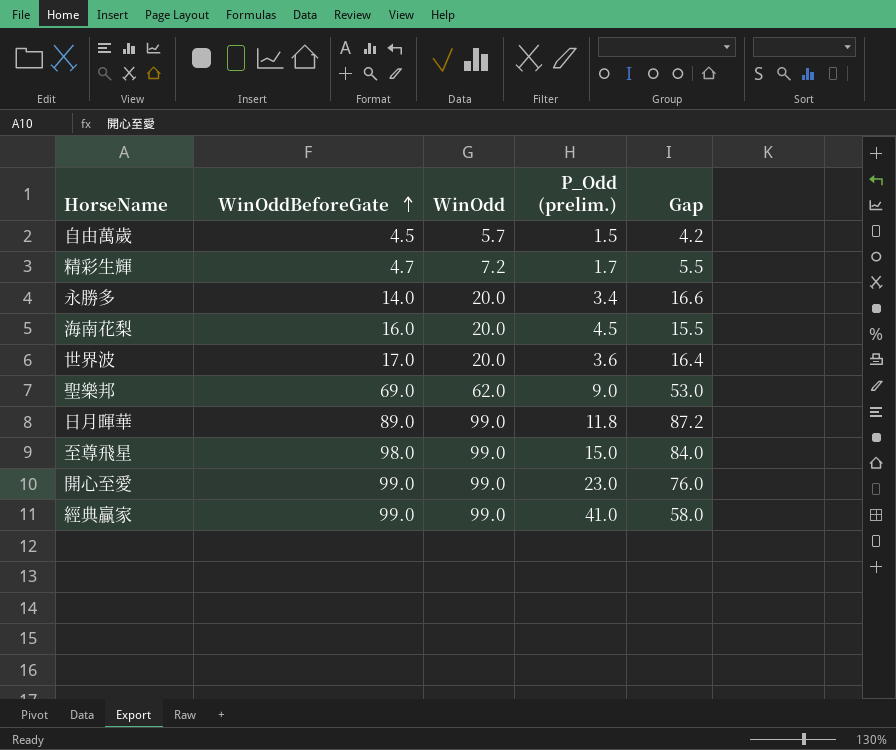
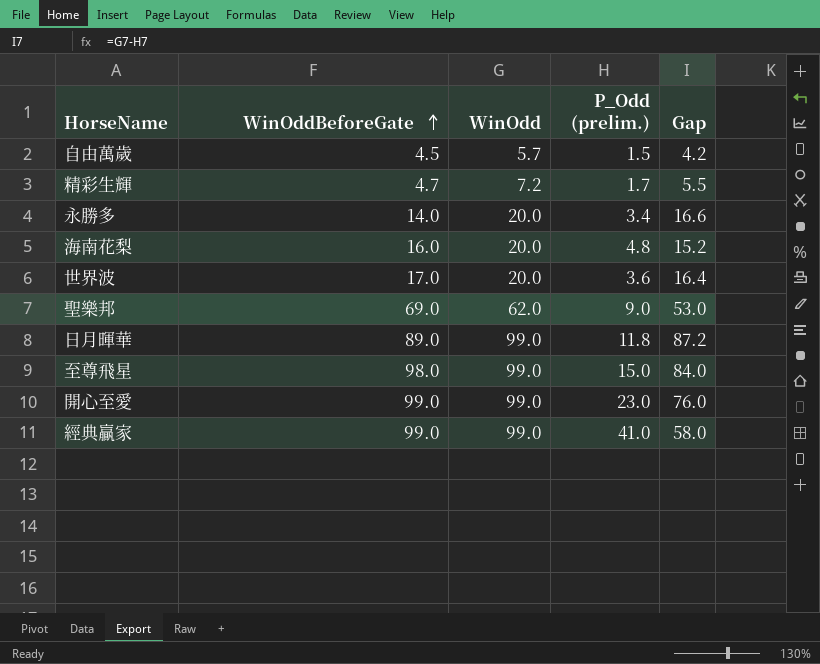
海南花梨 | P_Odd (prelim.): 4.5 -> 4.8
海南花梨 | Gap: 15.5 -> 15.2

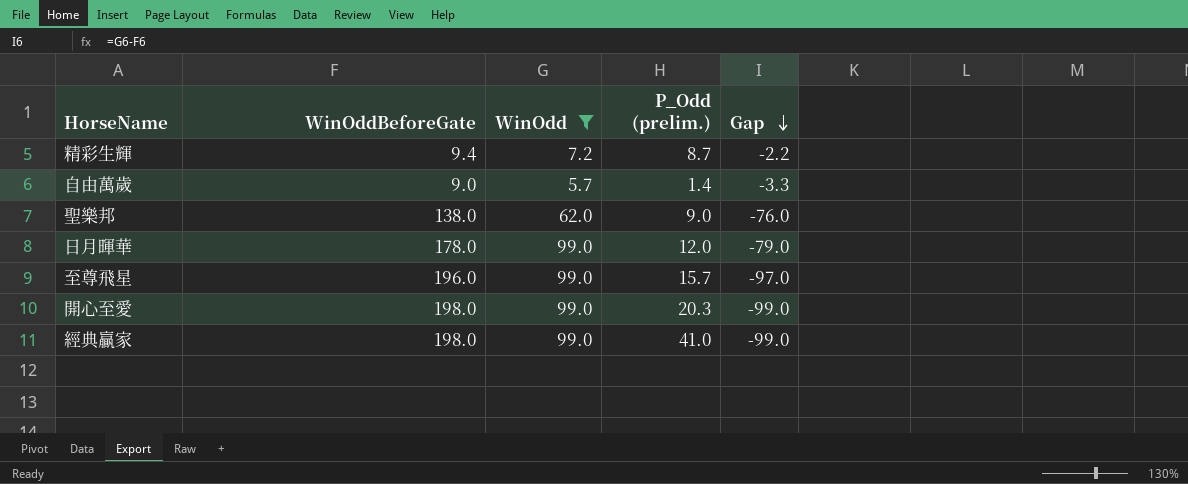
filter: none -> WinOdd != 20.0
row order: WinOddBeforeGate ascending -> Gap descending
column Gap | formula: [WinOdd] - [P_Odd (prelim.)] -> [WinOdd] - [WinOddBeforeGate]
精彩生輝 | WinOddBeforeGate: 4.7 -> 9.4
精彩生輝 | P_Odd (prelim.): 1.7 -> 8.7
自由萬歲 | WinOddBeforeGate: 4.5 -> 9.0
自由萬歲 | P_Odd (prelim.): 1.5 -> 1.4
聖樂邦 | WinOddBeforeGate: 69.0 -> 138.0
日月暉華 | WinOddBeforeGate: 89.0 -> 178.0
日月暉華 | P_Odd (prelim.): 11.8 -> 12.0
至尊飛星 | WinOddBeforeGate: 98.0 -> 196.0
至尊飛星 | P_Odd (prelim.): 15.0 -> 15.7
開心至愛 | WinOddBeforeGate: 99.0 -> 198.0
開心至愛 | P_Odd (prelim.): 23.0 -> 20.3
經典贏家 | WinOddBeforeGate: 99.0 -> 198.0

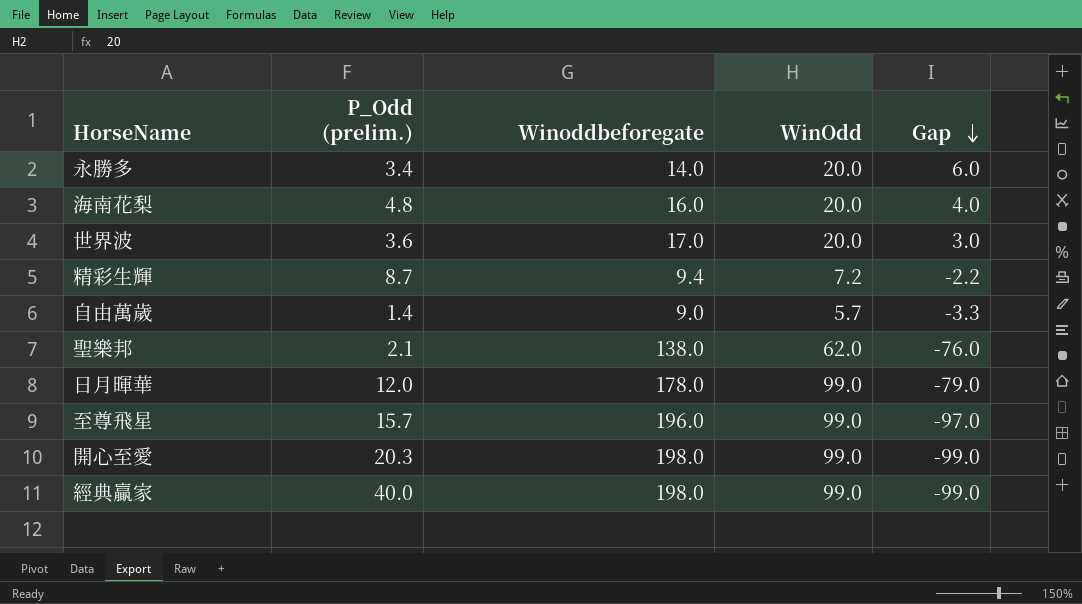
filter: WinOdd != 20.0 -> none
column P_Odd (prelim.) | position: 4 -> 2
column name: WinOddBeforeGate -> Winoddbeforegate
聖樂邦 | P_Odd (prelim.): 9.0 -> 2.1
經典贏家 | P_Odd (prelim.): 41.0 -> 40.0

